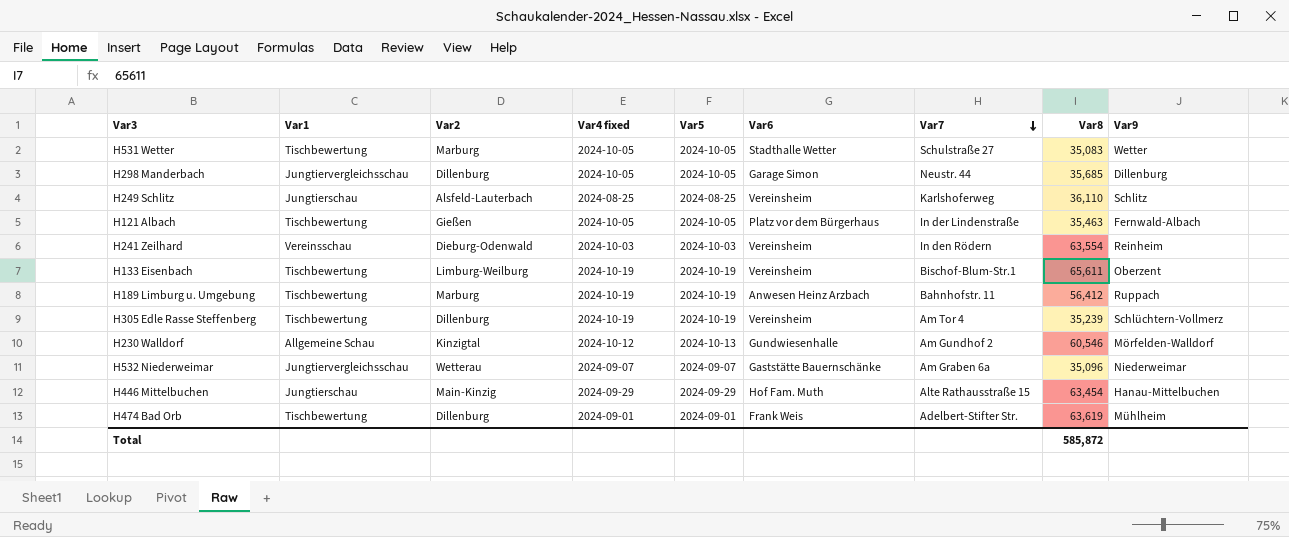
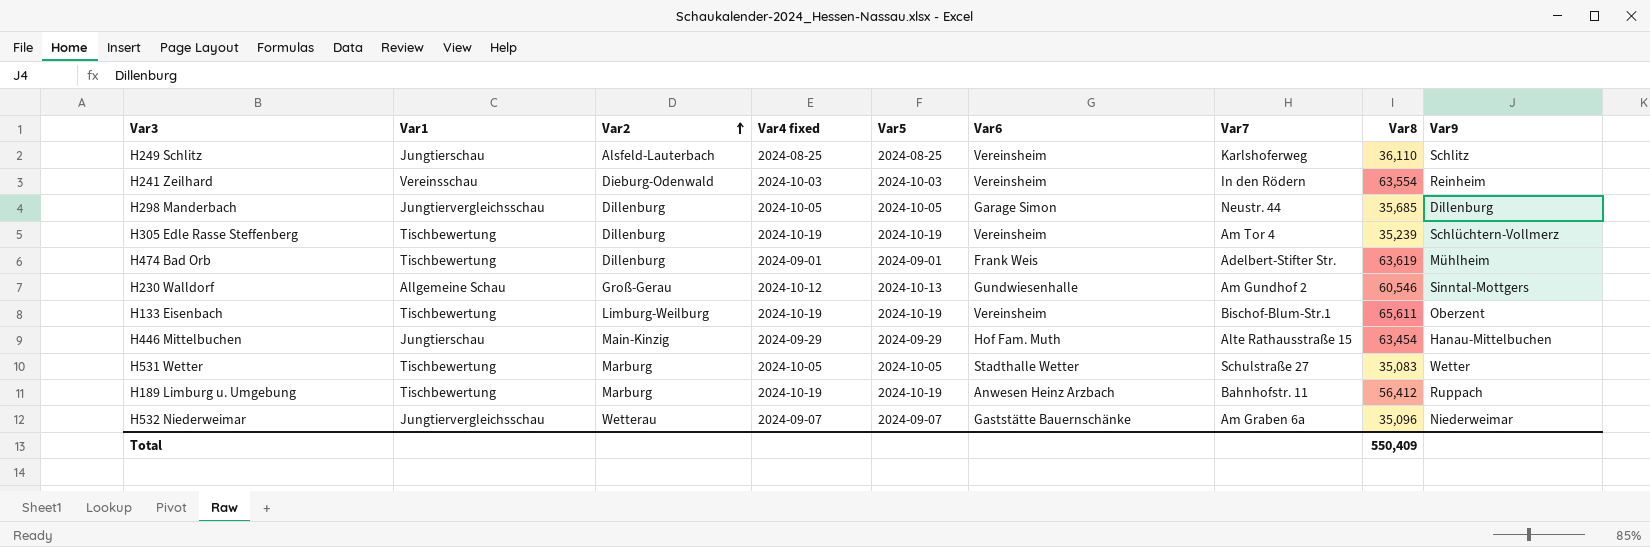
row order: Var7 descending -> Var2 ascending
row H121 Albach: Tischbewertung | Gießen | 2024-10-05 | 2024-10-05 | Platz vor dem Bürgerhaus | In der Lindenstraße | 35,463 | Fernwald-Albach -> none
H230 Walldorf | Var2: Kinzigtal -> Groß-Gerau
H230 Walldorf | Var9: Mörfelden-Walldorf -> Sinntal-Mottgers
Total | Var8: 585,872 -> 550,409

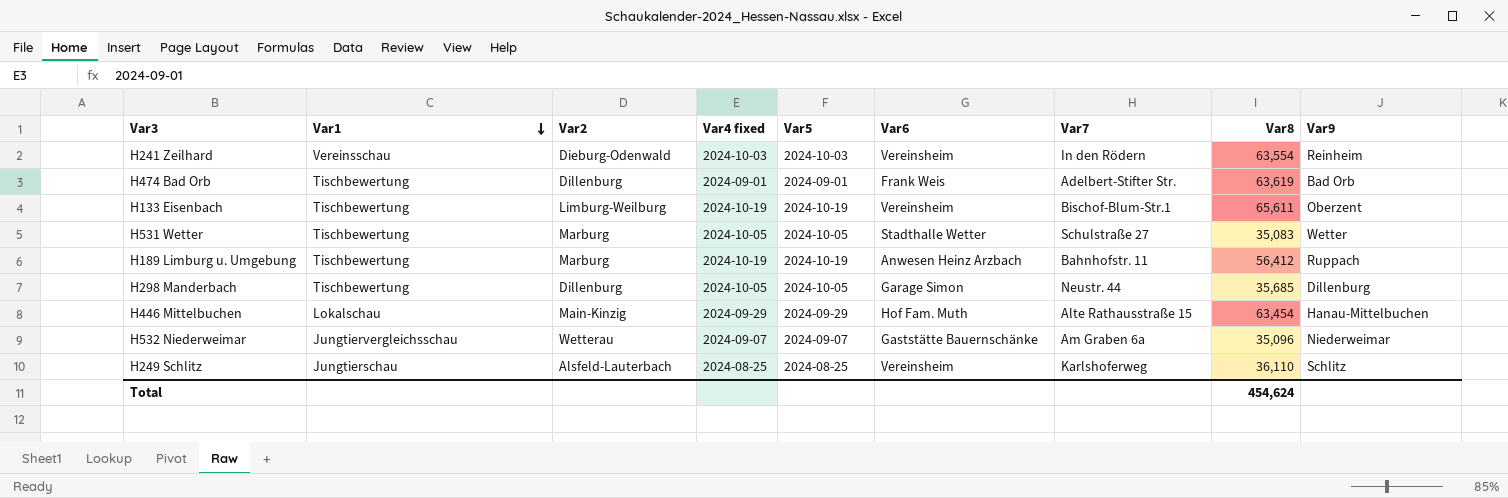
row order: Var2 ascending -> Var1 descending
row H305 Edle Rasse Steffenberg: Tischbewertung | Dillenburg | 2024-10-19 | 2024-10-19 | Vereinsheim | Am Tor 4 | 35,239 | Schlüchtern-Vollmerz -> none
row H230 Walldorf: Allgemeine Schau | Groß-Gerau | 2024-10-12 | 2024-10-13 | Gundwiesenhalle | Am Gundhof 2 | 60,546 | Sinntal-Mottgers -> none
H474 Bad Orb | Var9: Mühlheim -> Bad Orb
H298 Manderbach | Var1: Jungtiervergleichsschau -> Tischbewertung
H446 Mittelbuchen | Var1: Jungtierschau -> Lokalschau
Total | Var8: 550,409 -> 454,624

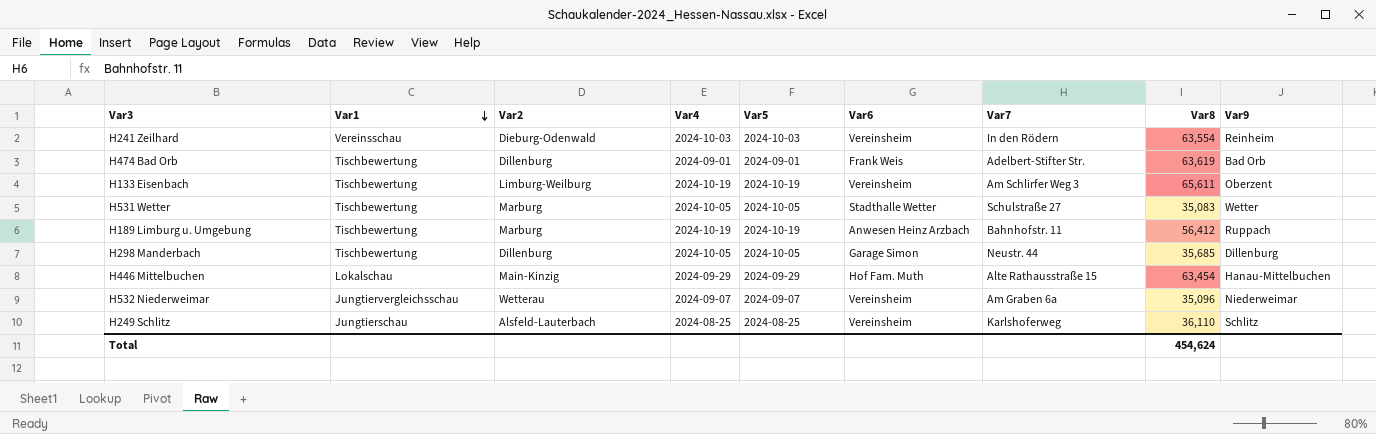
column name: Var4 fixed -> Var4
H133 Eisenbach | Var7: Bischof-Blum-Str.1 -> Am Schlirfer Weg 3
H532 Niederweimar | Var6: Gaststätte Bauernschänke -> Vereinsheim

